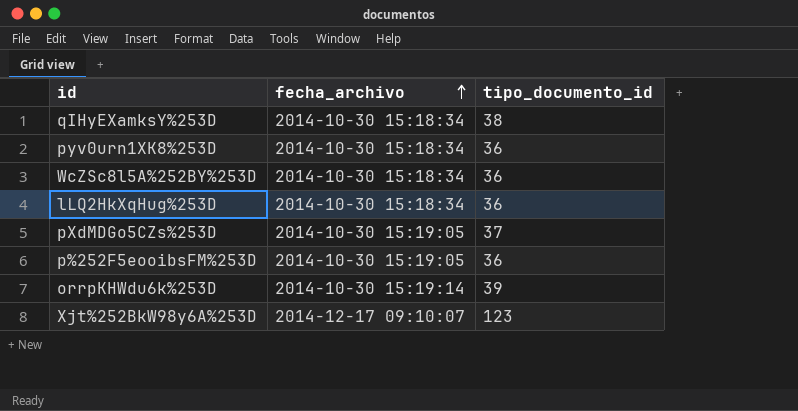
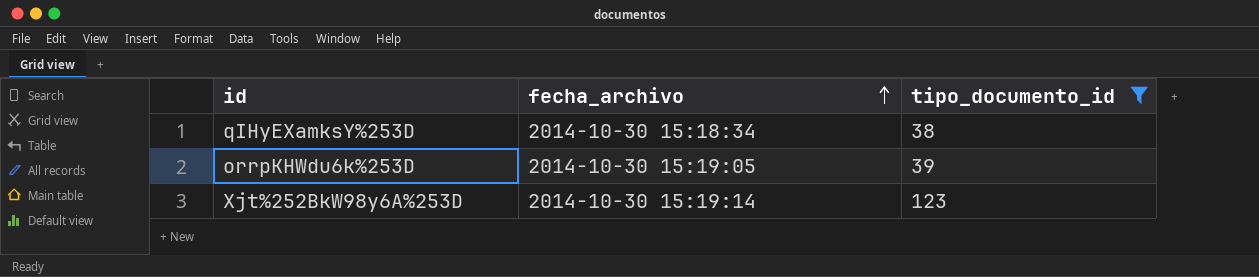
filter: none -> tipo_documento_id >= 38
orrpKHWdu6k%253D | fecha_archivo: 2014-10-30 15:19:14 -> 2014-10-30 15:19:05
Xjt%252BkW98y6A%253D | fecha_archivo: 2014-12-17 09:10:07 -> 2014-10-30 15:19:14

